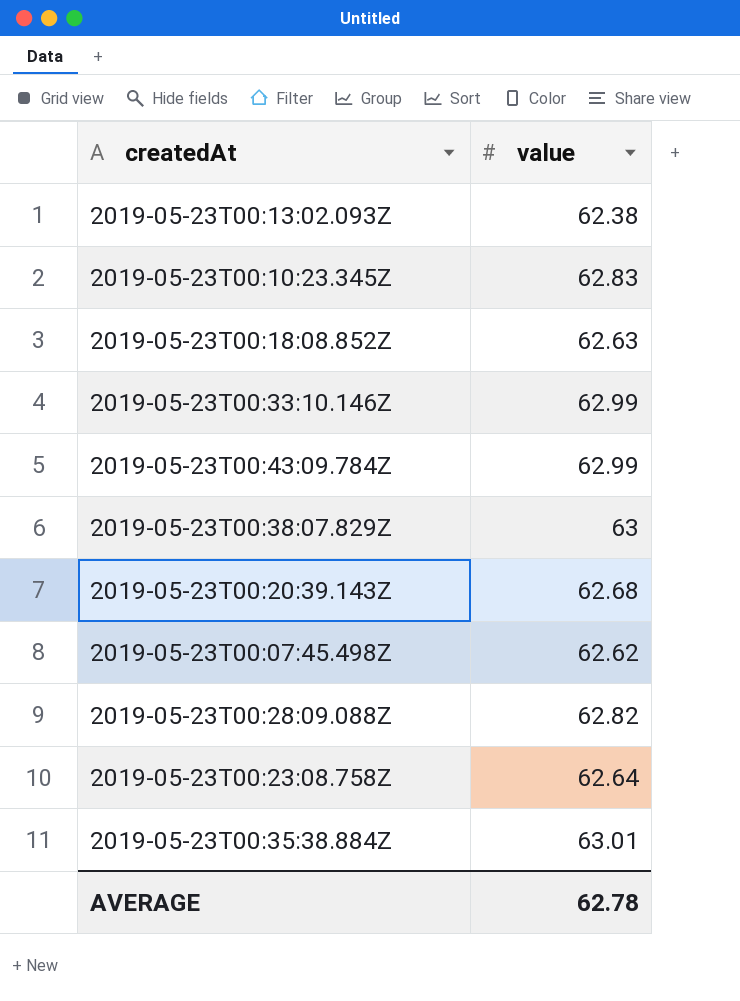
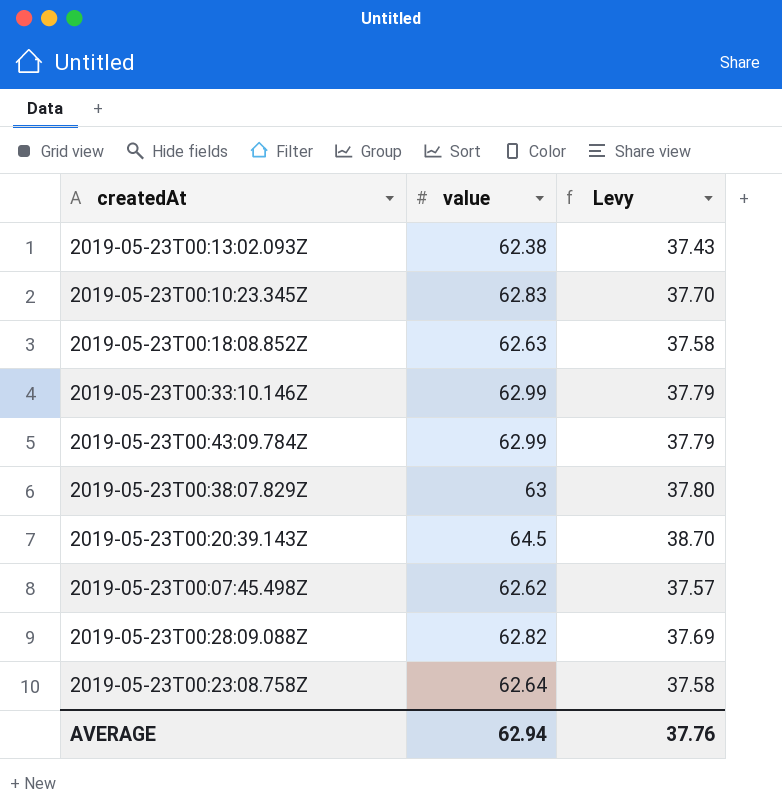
column Levy | formula: none -> [value] * 0.6
row 2019-05-23T00:35:38.884Z: 63.01 -> none
2019-05-23T00:20:39.143Z | value: 62.68 -> 64.5
AVERAGE | value: 62.78 -> 62.94

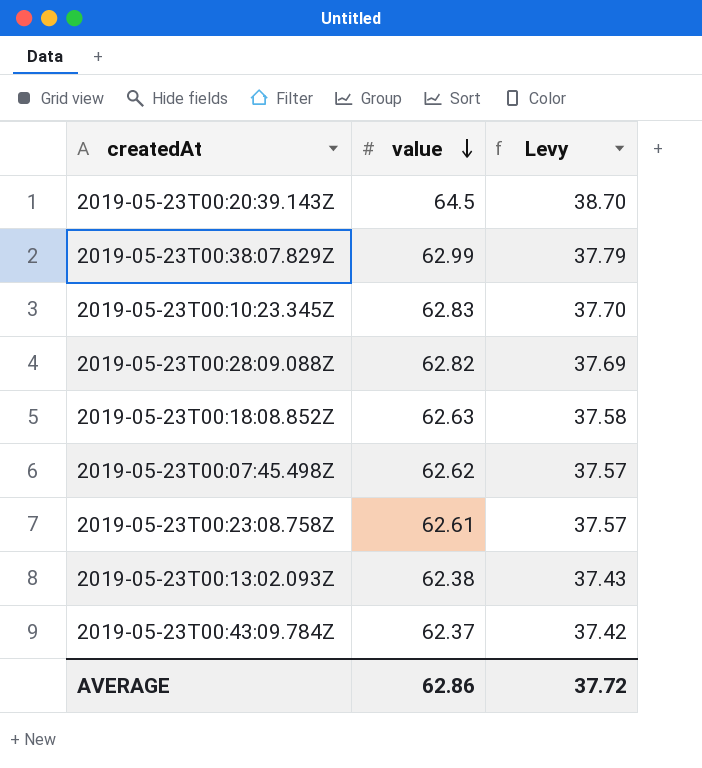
row order: none -> value descending
row 2019-05-23T00:33:10.146Z: 62.99 | 37.79 -> none
2019-05-23T00:38:07.829Z | value: 63 -> 62.99
2019-05-23T00:38:07.829Z | Levy: 37.80 -> 37.79
2019-05-23T00:23:08.758Z | value: 62.64 -> 62.61
2019-05-23T00:23:08.758Z | Levy: 37.58 -> 37.57
2019-05-23T00:43:09.784Z | value: 62.99 -> 62.37
2019-05-23T00:43:09.784Z | Levy: 37.79 -> 37.42
AVERAGE | value: 62.94 -> 62.86
AVERAGE | Levy: 37.76 -> 37.72

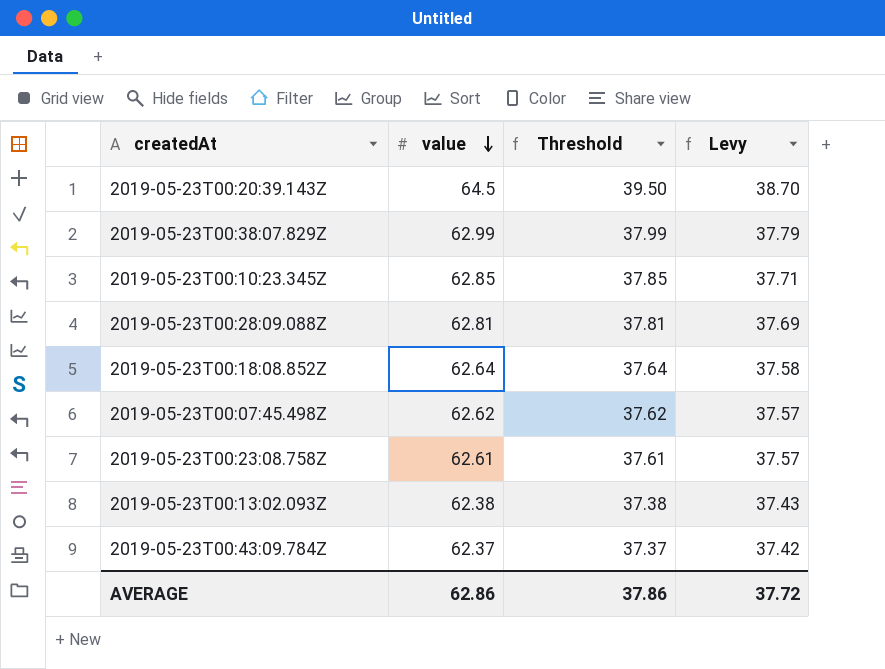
column Threshold | formula: none -> [value] - 25
2019-05-23T00:10:23.345Z | value: 62.83 -> 62.85
2019-05-23T00:10:23.345Z | Levy: 37.70 -> 37.71
2019-05-23T00:28:09.088Z | value: 62.82 -> 62.81
2019-05-23T00:18:08.852Z | value: 62.63 -> 62.64

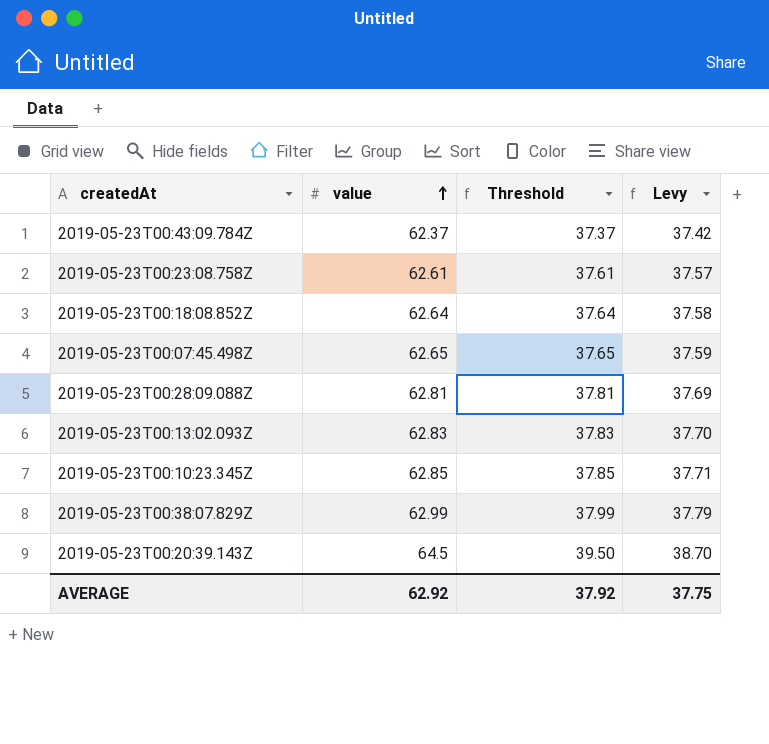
row order: value descending -> value ascending
2019-05-23T00:07:45.498Z | value: 62.62 -> 62.65
2019-05-23T00:07:45.498Z | Threshold: 37.62 -> 37.65
2019-05-23T00:07:45.498Z | Levy: 37.57 -> 37.59
2019-05-23T00:13:02.093Z | value: 62.38 -> 62.83
2019-05-23T00:13:02.093Z | Threshold: 37.38 -> 37.83
2019-05-23T00:13:02.093Z | Levy: 37.43 -> 37.70
AVERAGE | value: 62.86 -> 62.92
AVERAGE | Threshold: 37.86 -> 37.92
AVERAGE | Levy: 37.72 -> 37.75

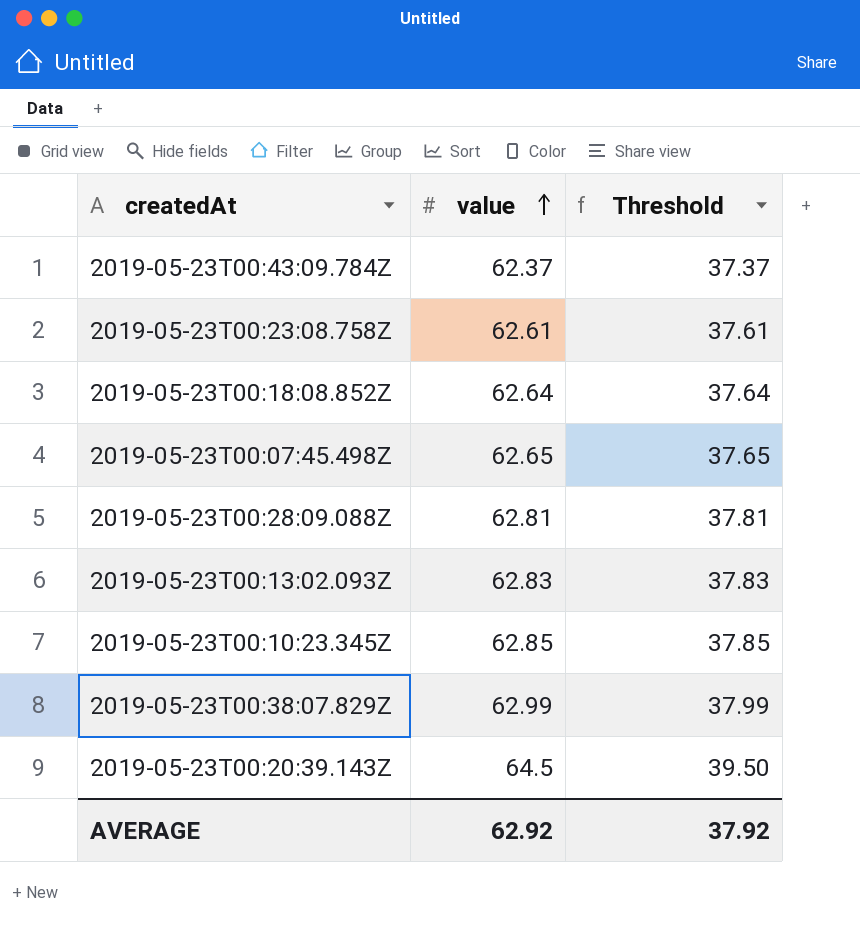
column Levy | formula: [value] * 0.6 -> none

